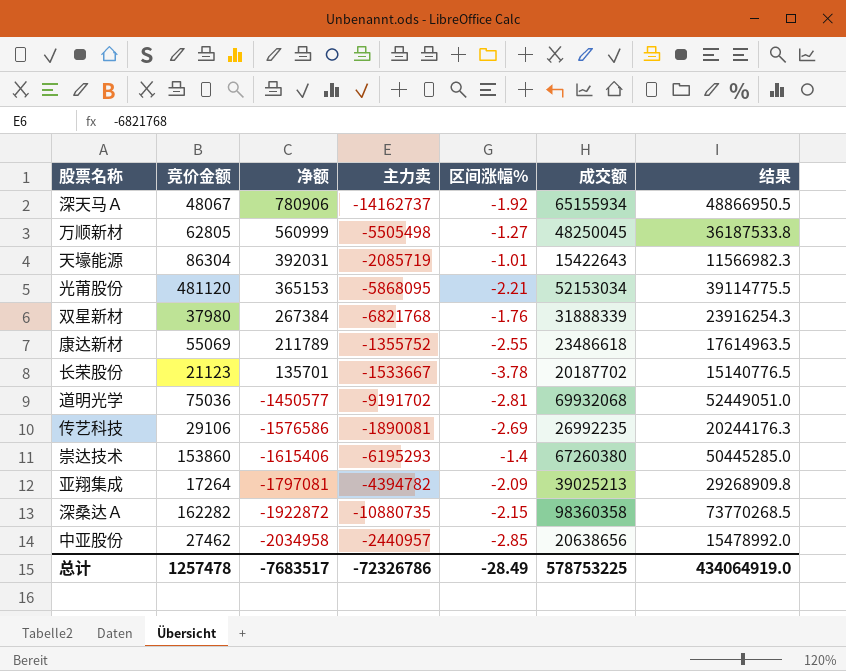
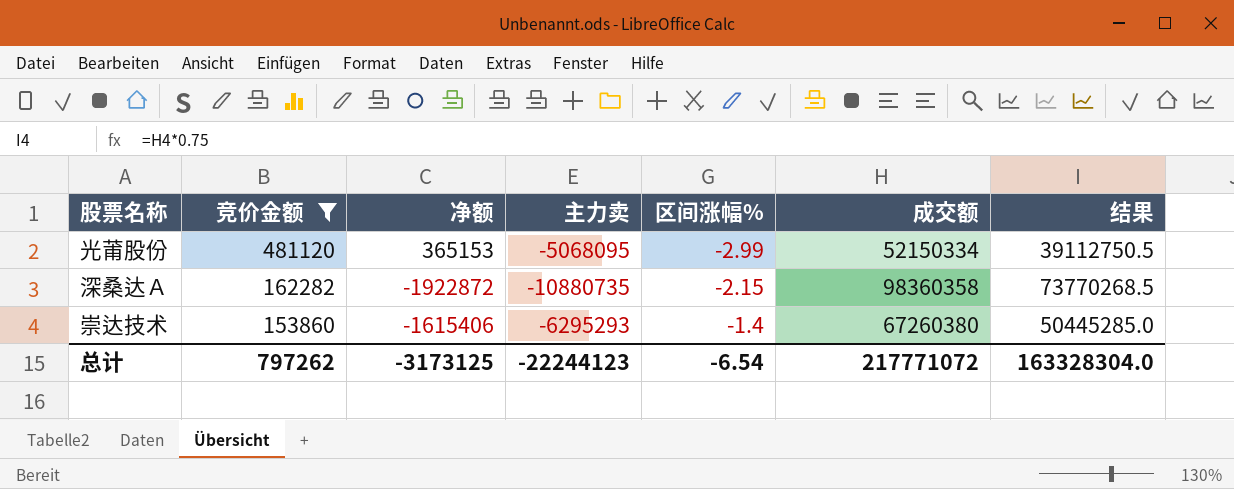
filter: none -> 竞价金额 >= 153860
row order: 净额 descending -> 竞价金额 descending
光莆股份 | 主力卖: -5868095 -> -5068095
光莆股份 | 区间涨幅%: -2.21 -> -2.99
光莆股份 | 成交额: 52153034 -> 52150334
光莆股份 | 结果: 39114775.5 -> 39112750.5
崇达技术 | 主力卖: -6195293 -> -6295293
总计 | 竞价金额: 1257478 -> 797262
总计 | 净额: -7683517 -> -3173125
总计 | 主力卖: -72326786 -> -22244123
总计 | 区间涨幅%: -28.49 -> -6.54
总计 | 成交额: 578753225 -> 217771072
总计 | 结果: 434064919.0 -> 163328304.0

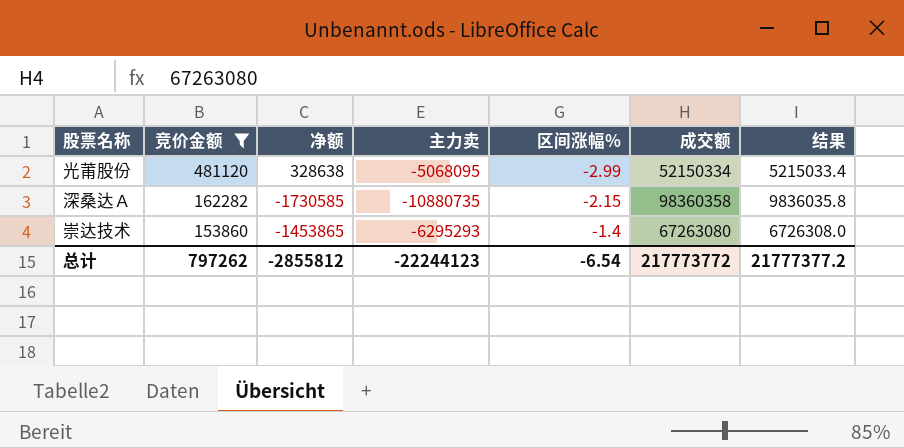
column 结果 | formula: [成交额] * 0.75 -> [成交额] * 0.1
光莆股份 | 净额: 365153 -> 328638
深桑达Ａ | 净额: -1922872 -> -1730585
崇达技术 | 净额: -1615406 -> -1453865
崇达技术 | 成交额: 67260380 -> 67263080
总计 | 净额: -3173125 -> -2855812
总计 | 成交额: 217771072 -> 217773772
总计 | 结果: 163328304.0 -> 21777377.2

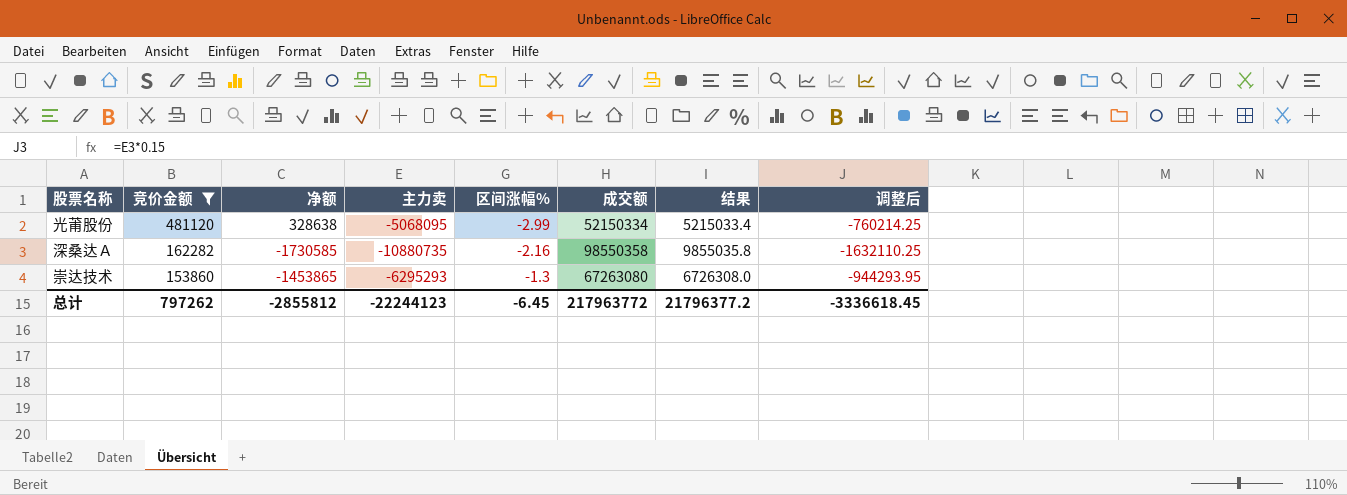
column 调整后 | formula: none -> [主力卖] * 0.15
深桑达Ａ | 区间涨幅%: -2.15 -> -2.16
深桑达Ａ | 成交额: 98360358 -> 98550358
深桑达Ａ | 结果: 9836035.8 -> 9855035.8
崇达技术 | 区间涨幅%: -1.4 -> -1.3
总计 | 区间涨幅%: -6.54 -> -6.45
总计 | 成交额: 217773772 -> 217963772
总计 | 结果: 21777377.2 -> 21796377.2

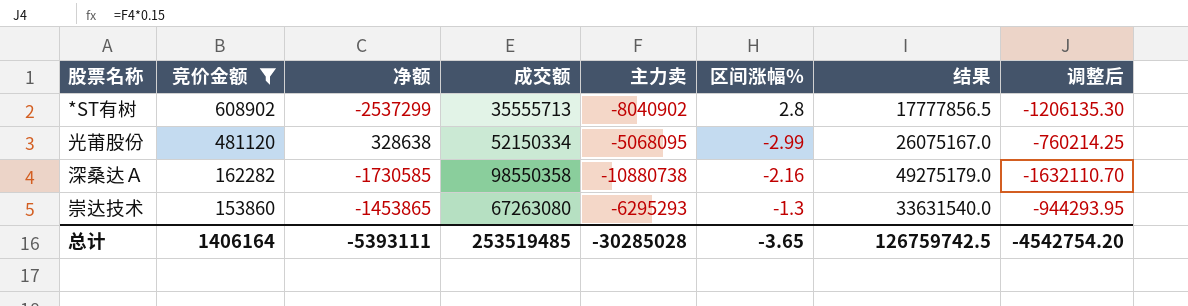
column 成交额 | position: 6 -> 4
column 结果 | formula: [成交额] * 0.1 -> [成交额] * 0.5
row *ST有树: none -> 608902 | -2537299 | 35555713 | -8040902 | 2.8 | 17777856.5 | -1206135.30
深桑达Ａ | 主力卖: -10880735 -> -10880738
深桑达Ａ | 调整后: -1632110.25 -> -1632110.70
总计 | 竞价金额: 797262 -> 1406164
总计 | 净额: -2855812 -> -5393111
总计 | 成交额: 217963772 -> 253519485
总计 | 主力卖: -22244123 -> -30285028
总计 | 区间涨幅%: -6.45 -> -3.65
总计 | 结果: 21796377.2 -> 126759742.5
总计 | 调整后: -3336618.45 -> -4542754.20

